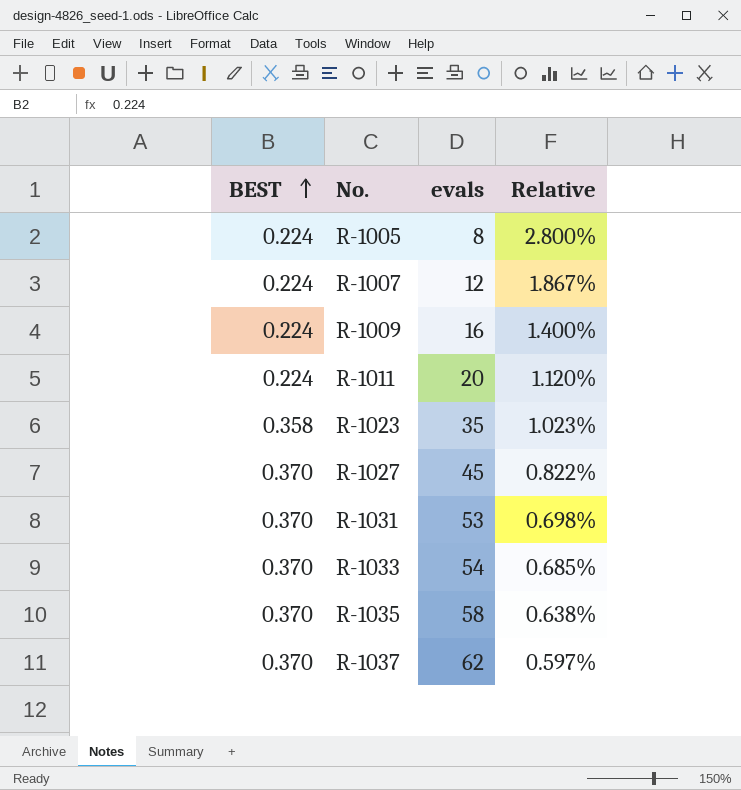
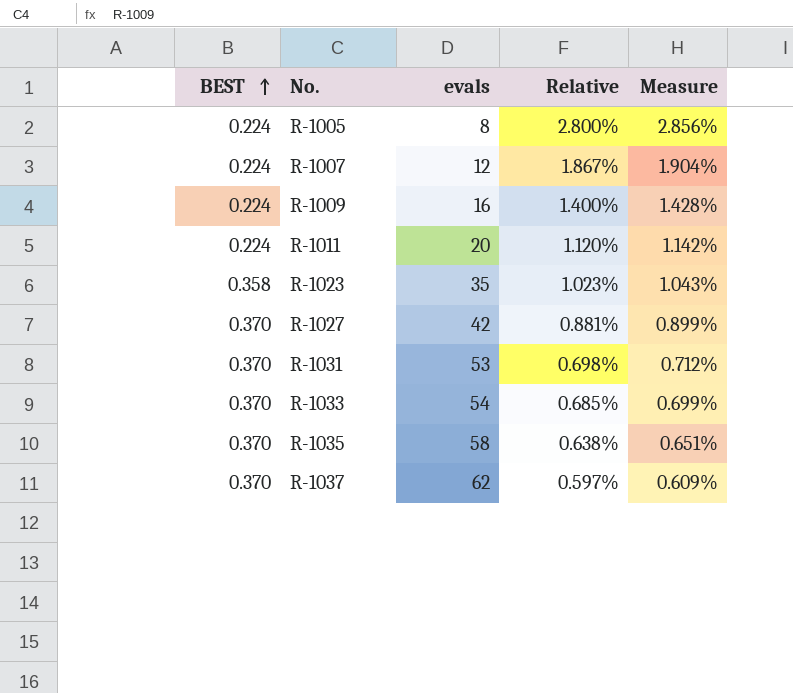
column Measure | formula: none -> [Relative] * 1.02
R-1027 | evals: 45 -> 42
R-1027 | Relative: 0.822% -> 0.881%

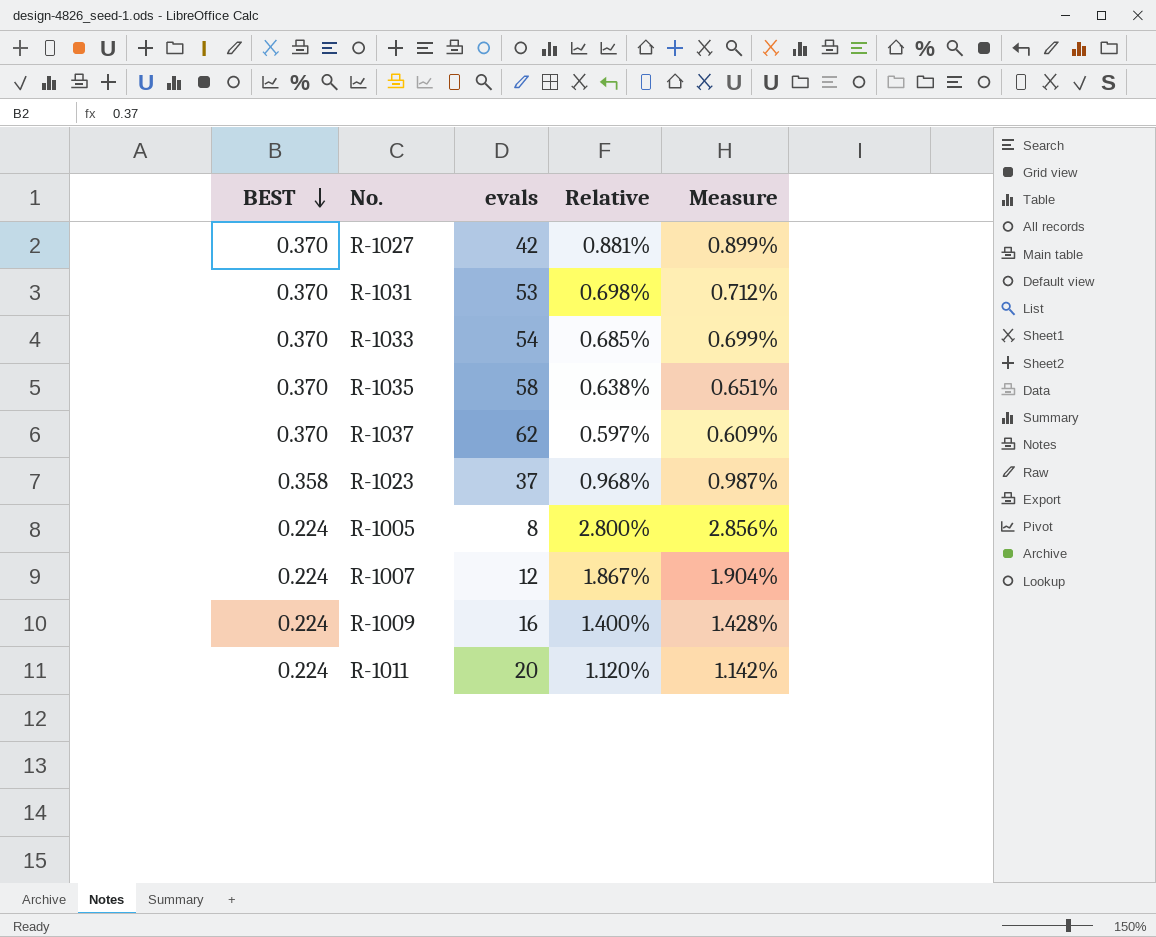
row order: BEST ascending -> BEST descending
R-1023 | evals: 35 -> 37
R-1023 | Relative: 1.023% -> 0.968%
R-1023 | Measure: 1.043% -> 0.987%

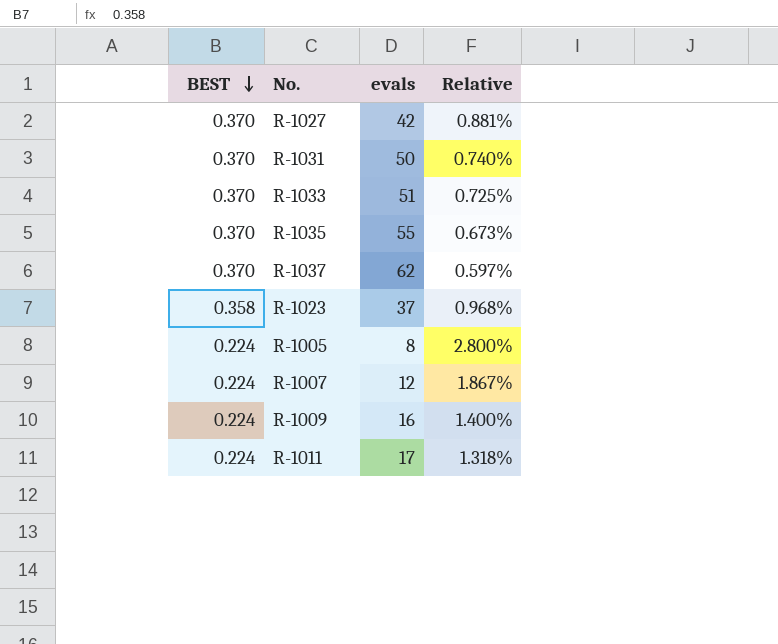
column Measure | formula: [Relative] * 1.02 -> none
R-1031 | evals: 53 -> 50
R-1031 | Relative: 0.698% -> 0.740%
R-1033 | evals: 54 -> 51
R-1033 | Relative: 0.685% -> 0.725%
R-1035 | evals: 58 -> 55
R-1035 | Relative: 0.638% -> 0.673%
R-1011 | evals: 20 -> 17
R-1011 | Relative: 1.120% -> 1.318%

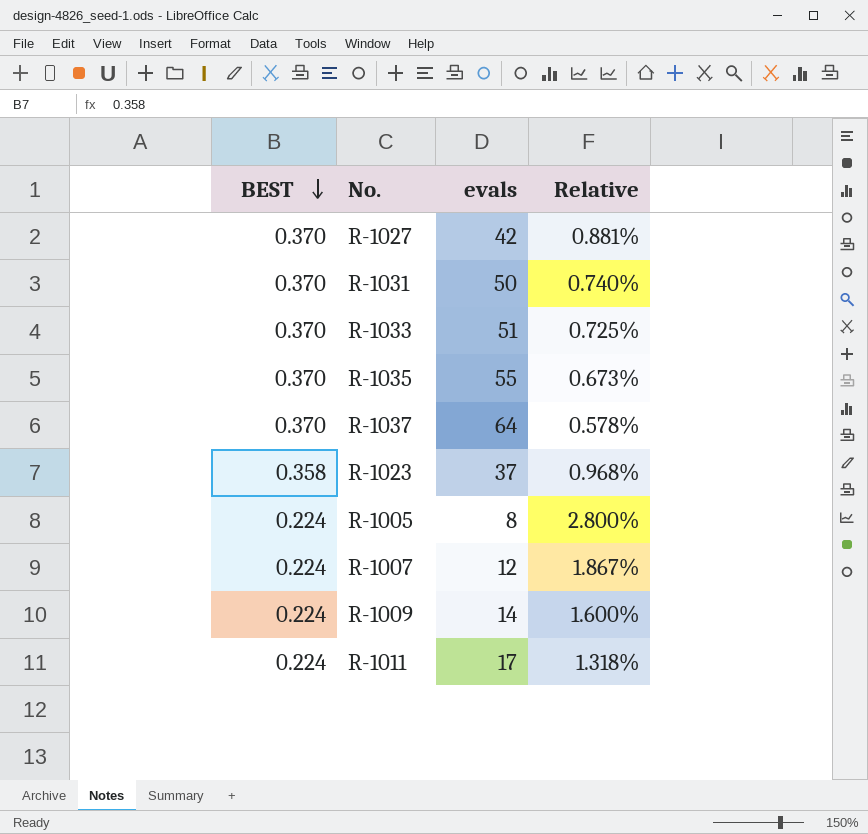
R-1037 | evals: 62 -> 64
R-1037 | Relative: 0.597% -> 0.578%
R-1009 | evals: 16 -> 14
R-1009 | Relative: 1.400% -> 1.600%

